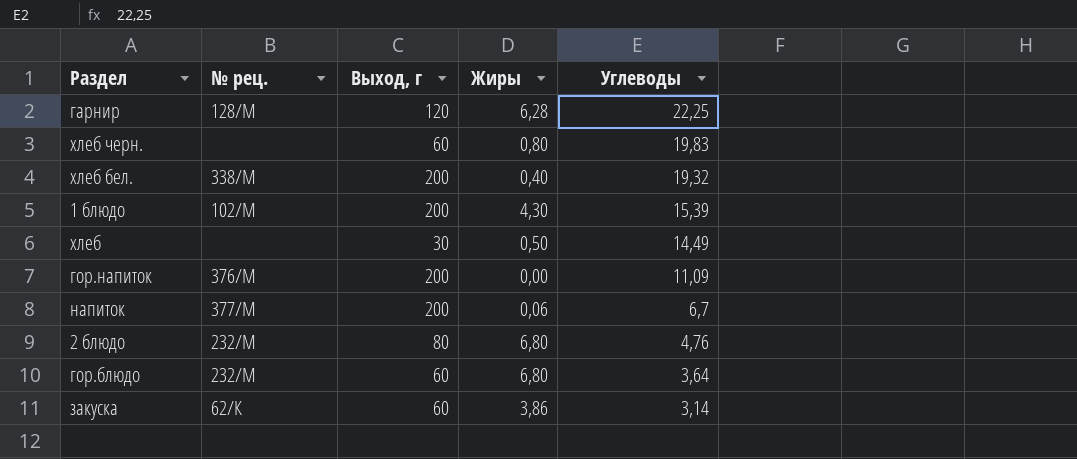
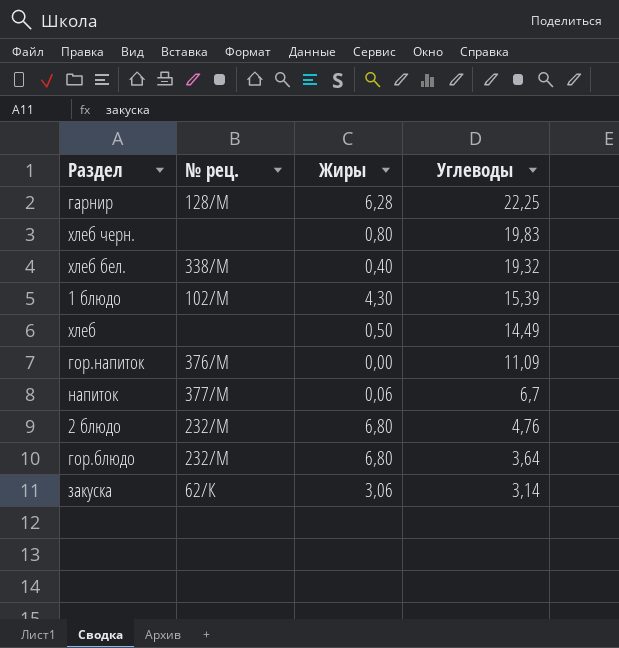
column Выход, г | position: 3 -> none
закуска | Жиры: 3,86 -> 3,06

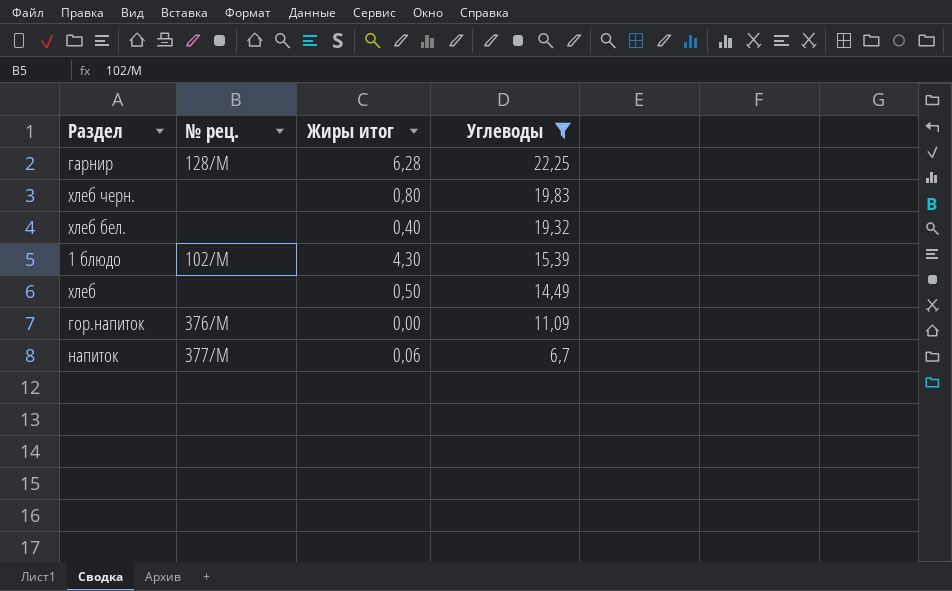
filter: none -> Углеводы >= 6,7
column name: Жиры -> Жиры итог
хлеб бел. | № рец.: 338/М -> none

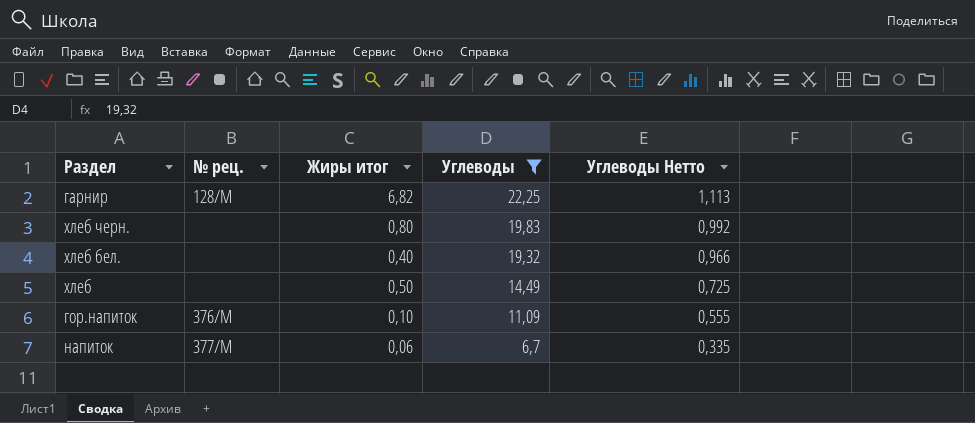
column Углеводы Нетто | formula: none -> [Углеводы] * 0,05
row 1 блюдо: 102/М | 4,30 | 15,39 -> none
гарнир | Жиры итог: 6,28 -> 6,82
гор.напиток | Жиры итог: 0,00 -> 0,10

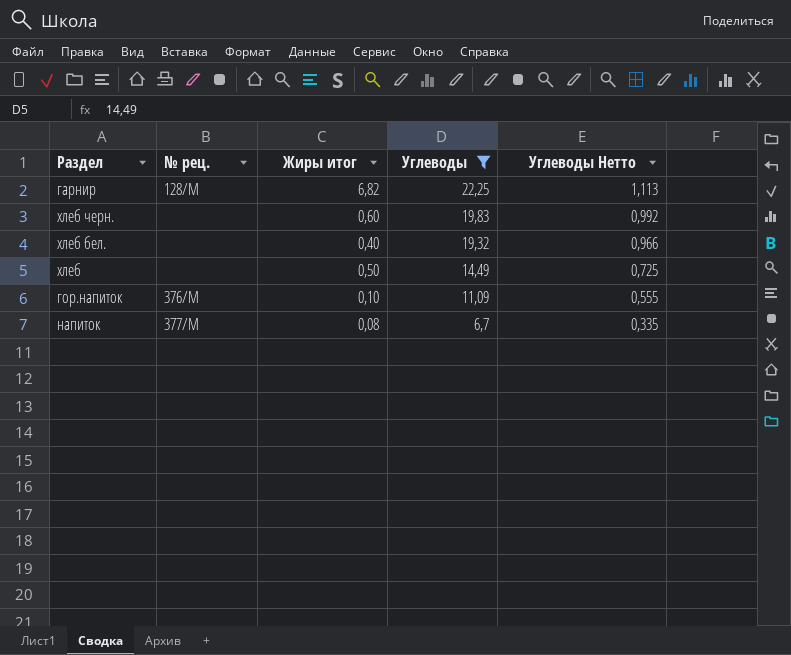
хлеб черн. | Жиры итог: 0,80 -> 0,60
напиток | Жиры итог: 0,06 -> 0,08

